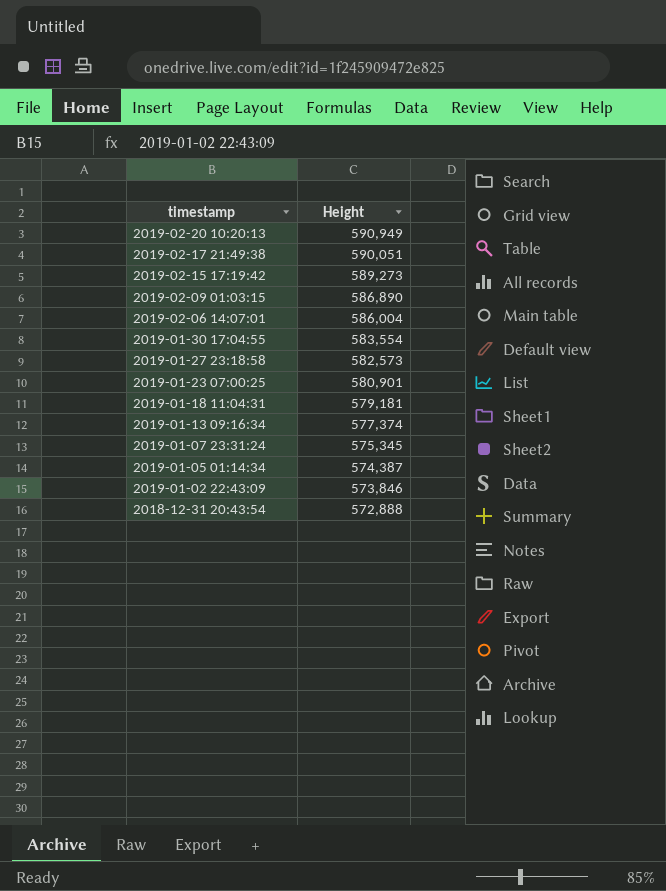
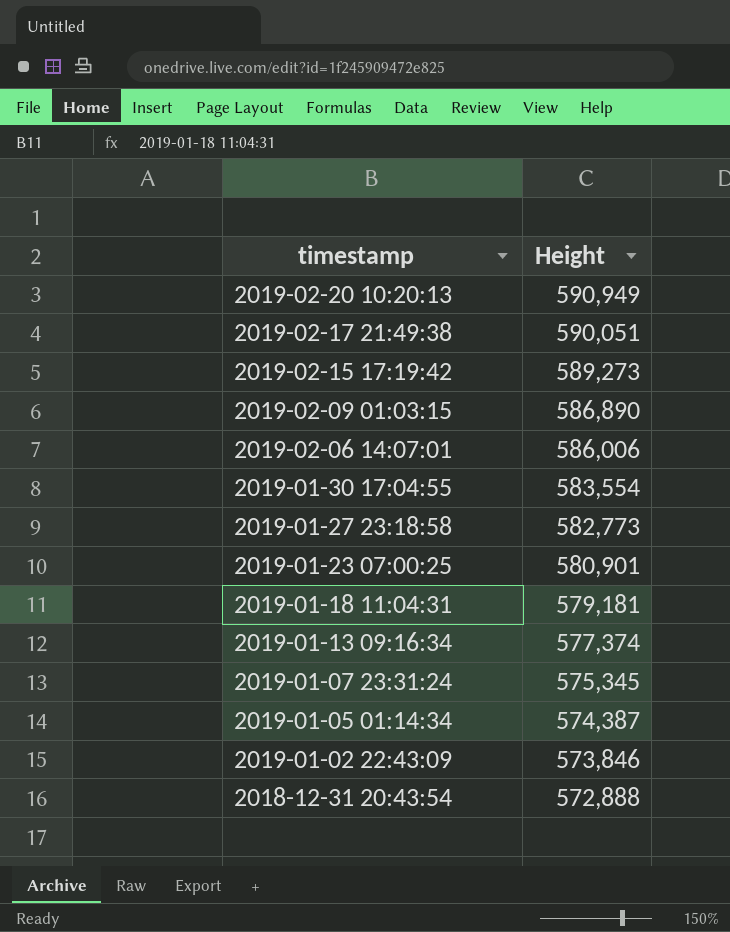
2019-02-06 14:07:01 | Height: 586,004 -> 586,006
2019-01-27 23:18:58 | Height: 582,573 -> 582,773

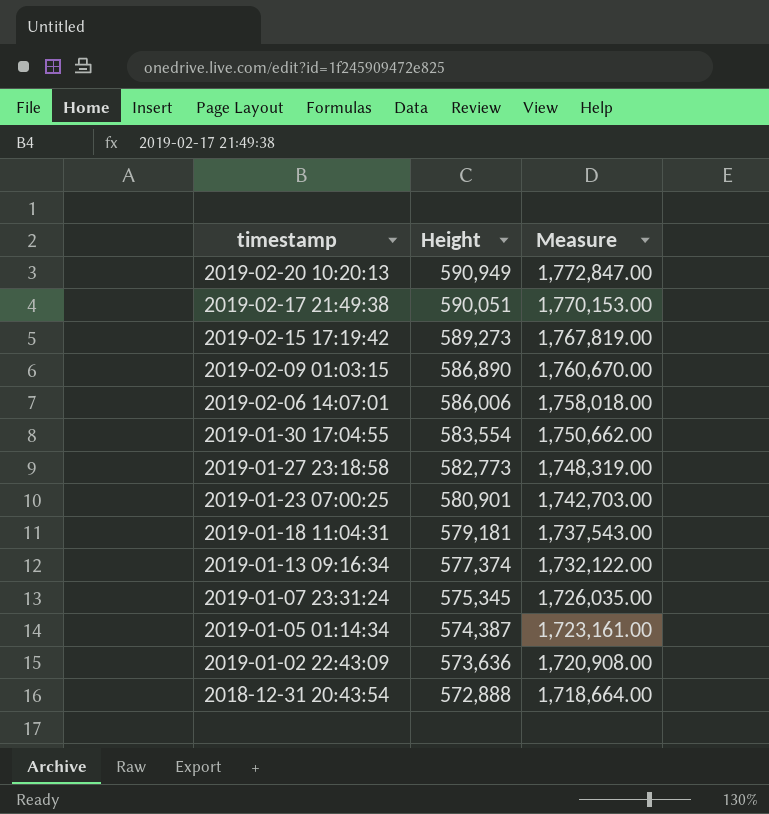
column Measure | formula: none -> [Height] * 3
2019-01-02 22:43:09 | Height: 573,846 -> 573,636

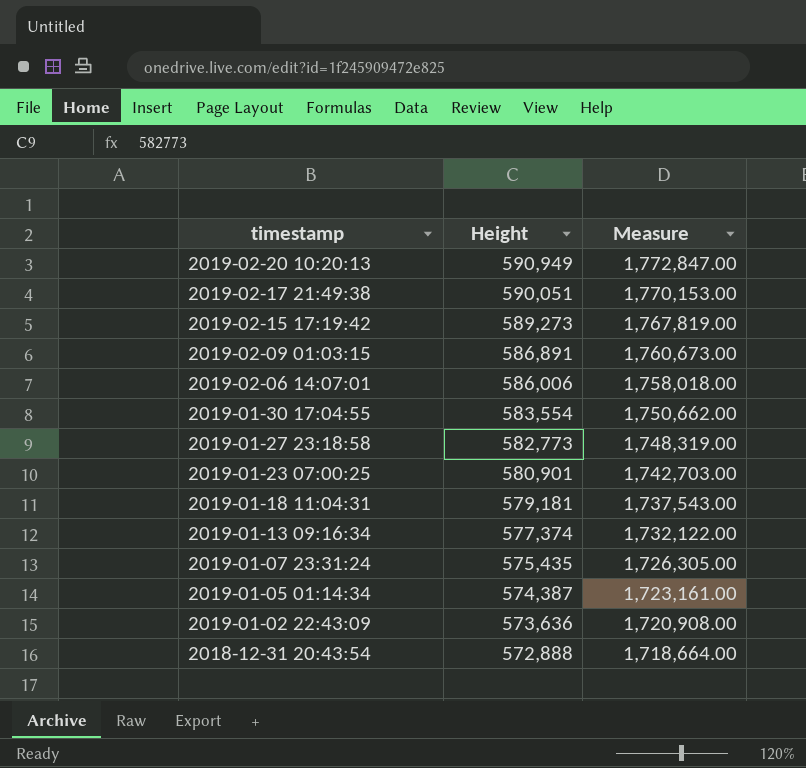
2019-02-09 01:03:15 | Height: 586,890 -> 586,891
2019-02-09 01:03:15 | Measure: 1,760,670.00 -> 1,760,673.00
2019-01-07 23:31:24 | Height: 575,345 -> 575,435
2019-01-07 23:31:24 | Measure: 1,726,035.00 -> 1,726,305.00

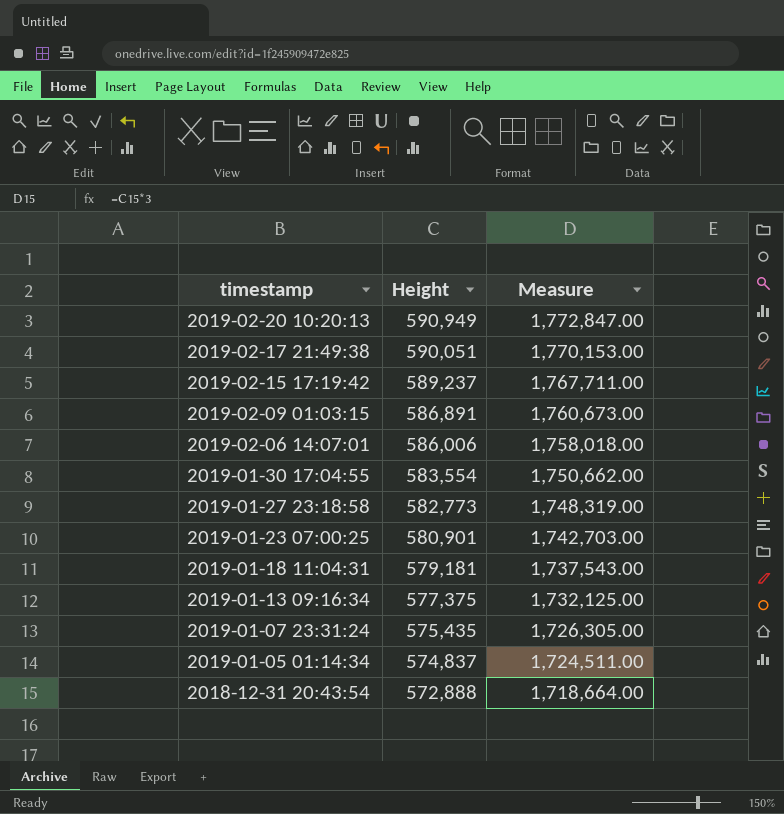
row 2019-01-02 22:43:09: 573,636 | 1,720,908.00 -> none
2019-02-15 17:19:42 | Height: 589,273 -> 589,237
2019-02-15 17:19:42 | Measure: 1,767,819.00 -> 1,767,711.00
2019-01-13 09:16:34 | Height: 577,374 -> 577,375
2019-01-13 09:16:34 | Measure: 1,732,122.00 -> 1,732,125.00
2019-01-05 01:14:34 | Height: 574,387 -> 574,837
2019-01-05 01:14:34 | Measure: 1,723,161.00 -> 1,724,511.00

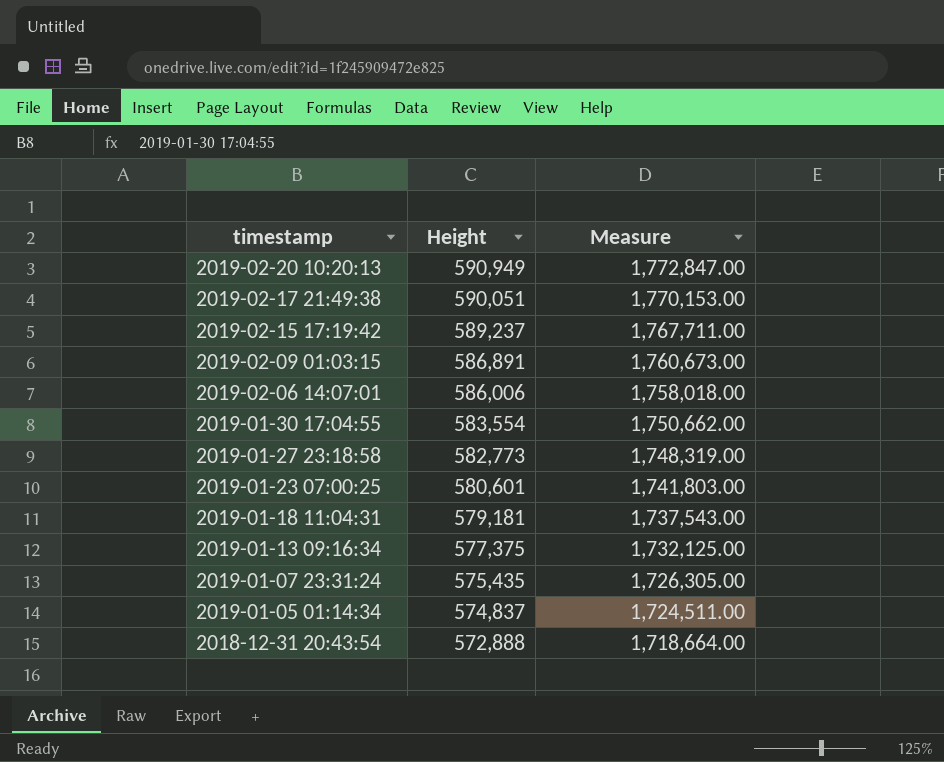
2019-01-23 07:00:25 | Height: 580,901 -> 580,601
2019-01-23 07:00:25 | Measure: 1,742,703.00 -> 1,741,803.00

